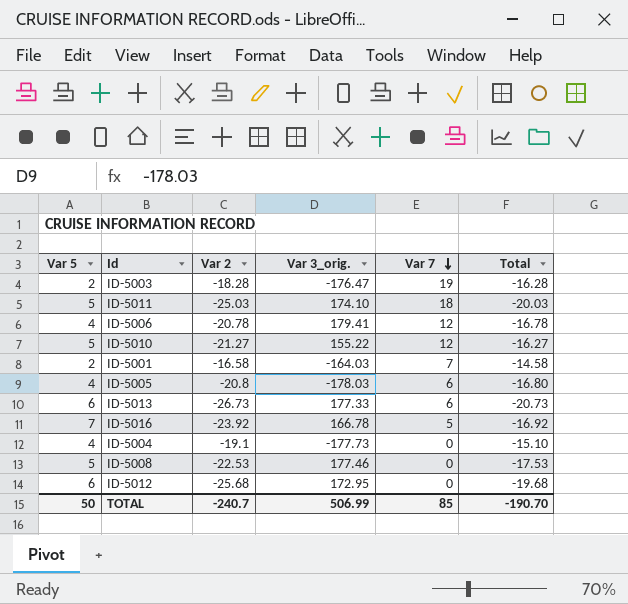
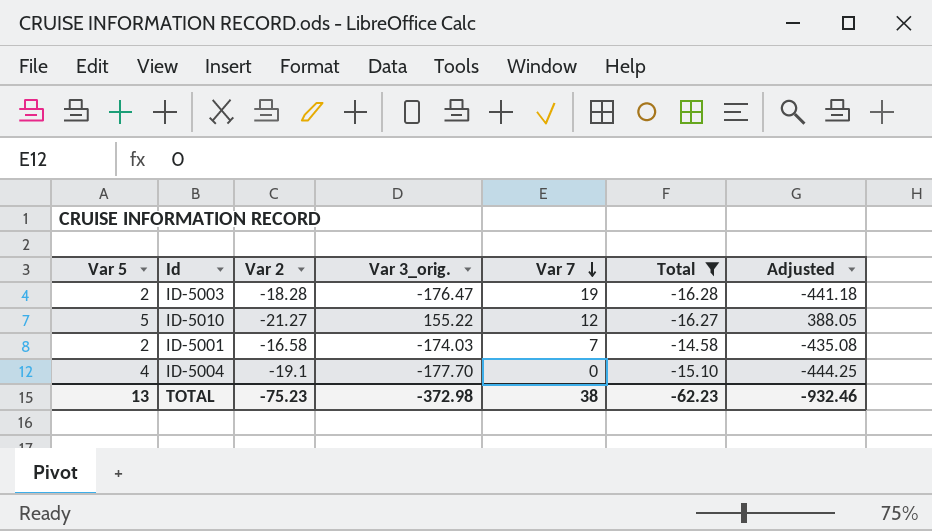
filter: none -> Total >= -16.28
column Adjusted | formula: none -> [Var 3_orig.] * 2.5
ID-5001 | Var 3_orig.: -164.03 -> -174.03
ID-5004 | Var 3_orig.: -177.73 -> -177.70
TOTAL | Var 5: 50 -> 13
TOTAL | Var 2: -240.7 -> -75.23
TOTAL | Var 3_orig.: 506.99 -> -372.98
TOTAL | Var 7: 85 -> 38
TOTAL | Total: -190.70 -> -62.23

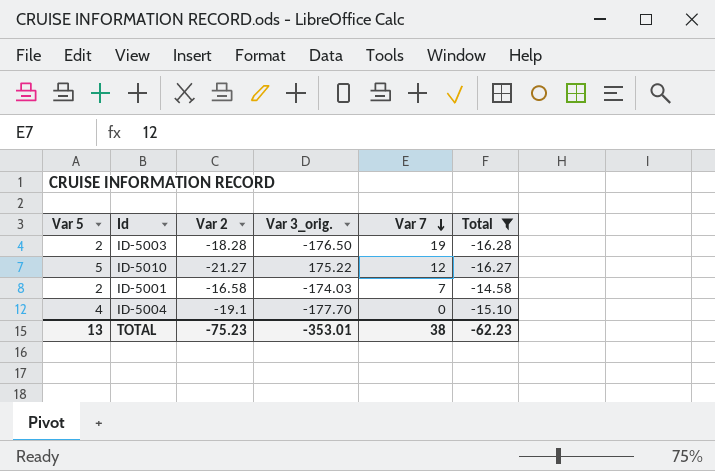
column Adjusted | formula: [Var 3_orig.] * 2.5 -> none
ID-5003 | Var 3_orig.: -176.47 -> -176.50
ID-5010 | Var 3_orig.: 155.22 -> 175.22
TOTAL | Var 3_orig.: -372.98 -> -353.01

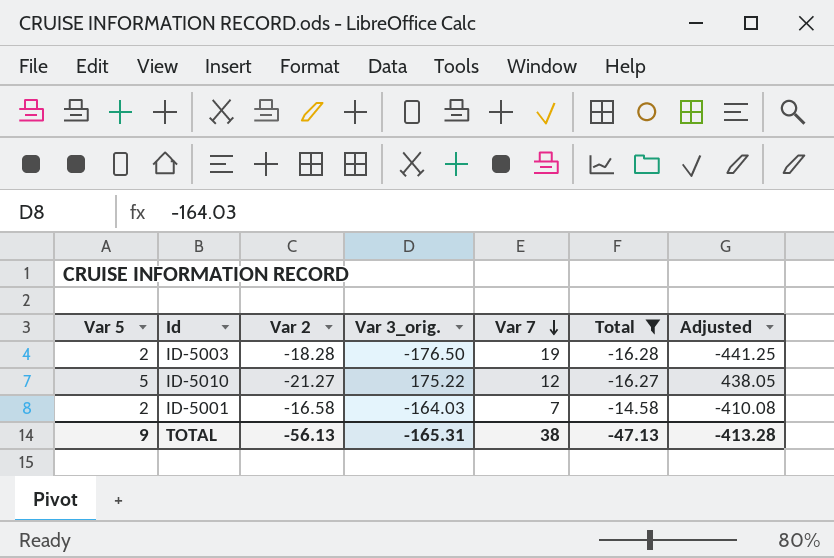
column Adjusted | formula: none -> [Var 3_orig.] * 2.5
row ID-5004: 4 | -19.1 | -177.70 | 0 | -15.10 -> none
ID-5001 | Var 3_orig.: -174.03 -> -164.03
TOTAL | Var 5: 13 -> 9
TOTAL | Var 2: -75.23 -> -56.13
TOTAL | Var 3_orig.: -353.01 -> -165.31
TOTAL | Total: -62.23 -> -47.13

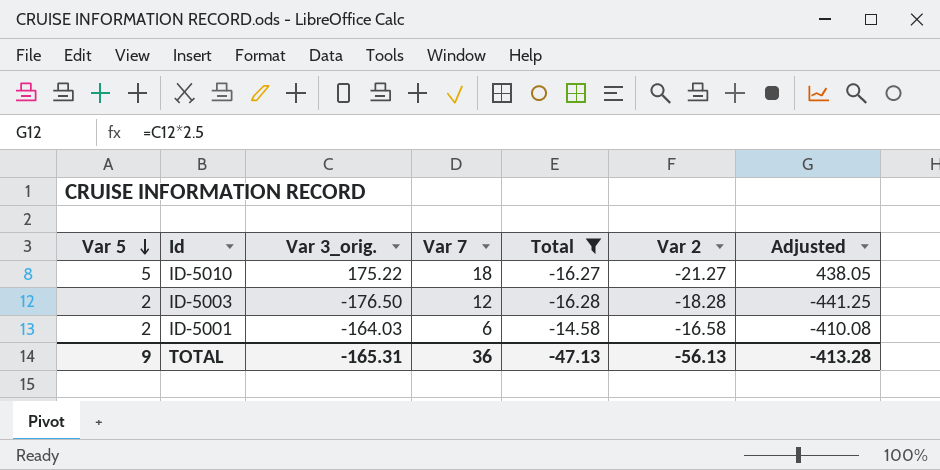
row order: Var 7 descending -> Var 5 descending
column Var 2 | position: 3 -> 6
ID-5010 | Var 7: 12 -> 18
ID-5003 | Var 7: 19 -> 12
ID-5001 | Var 7: 7 -> 6
TOTAL | Var 7: 38 -> 36

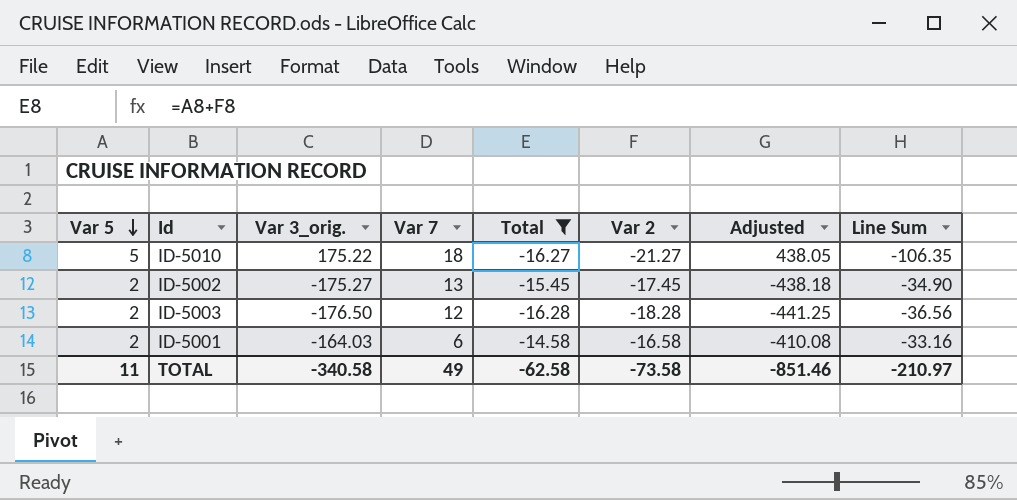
column Line Sum | formula: none -> [Var 5] * [Var 2]
row ID-5002: none -> 2 | -175.27 | 13 | -15.45 | -17.45 | -438.18 | -34.90
TOTAL | Var 5: 9 -> 11
TOTAL | Var 3_orig.: -165.31 -> -340.58
TOTAL | Var 7: 36 -> 49
TOTAL | Total: -47.13 -> -62.58
TOTAL | Var 2: -56.13 -> -73.58
TOTAL | Adjusted: -413.28 -> -851.46

